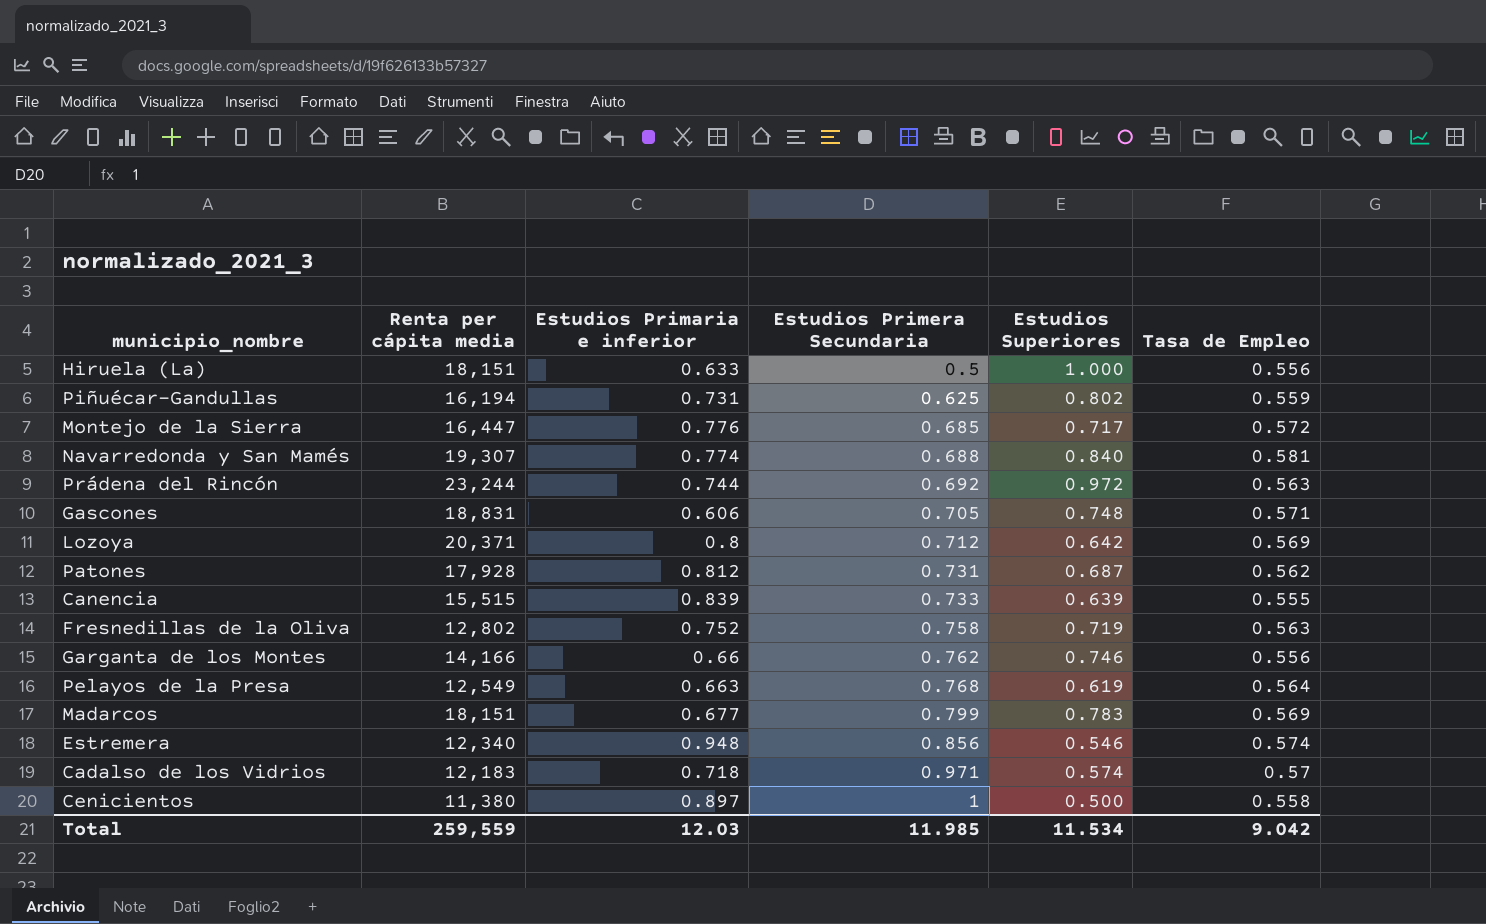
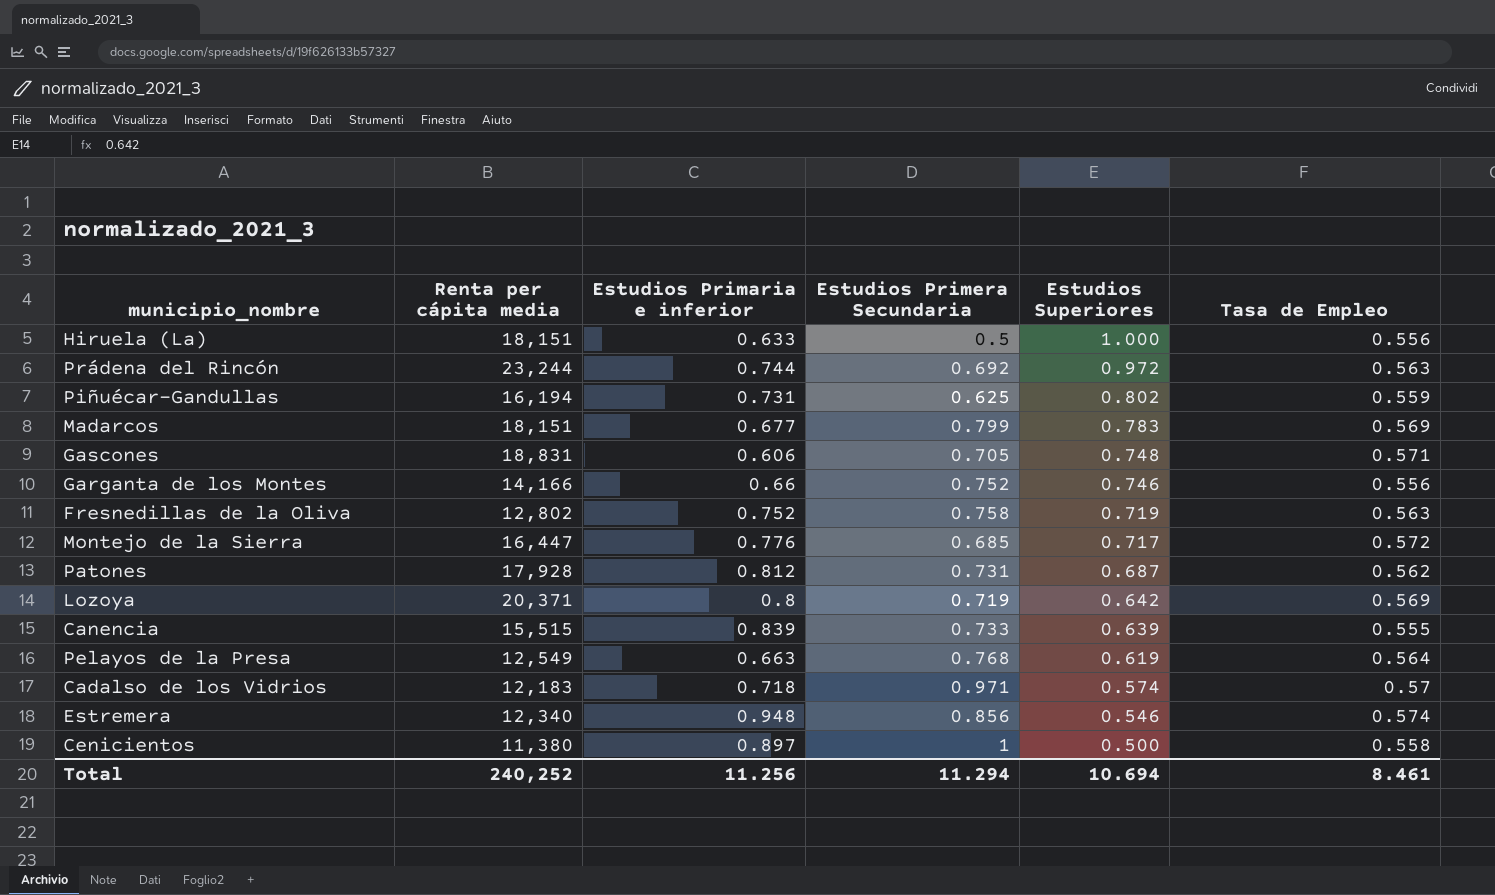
row order: Estudios Primera Secundaria ascending -> Estudios Superiores descending
row Navarredonda y San Mamés: 19,307 | 0.774 | 0.688 | 0.840 | 0.581 -> none
Garganta de los Montes | Estudios Primera Secundaria: 0.762 -> 0.752
Lozoya | Estudios Primera Secundaria: 0.712 -> 0.719
Total | Renta per cápita media: 259,559 -> 240,252
Total | Estudios Primaria e inferior: 12.03 -> 11.256
Total | Estudios Primera Secundaria: 11.985 -> 11.294
Total | Estudios Superiores: 11.534 -> 10.694
Total | Tasa de Empleo: 9.042 -> 8.461

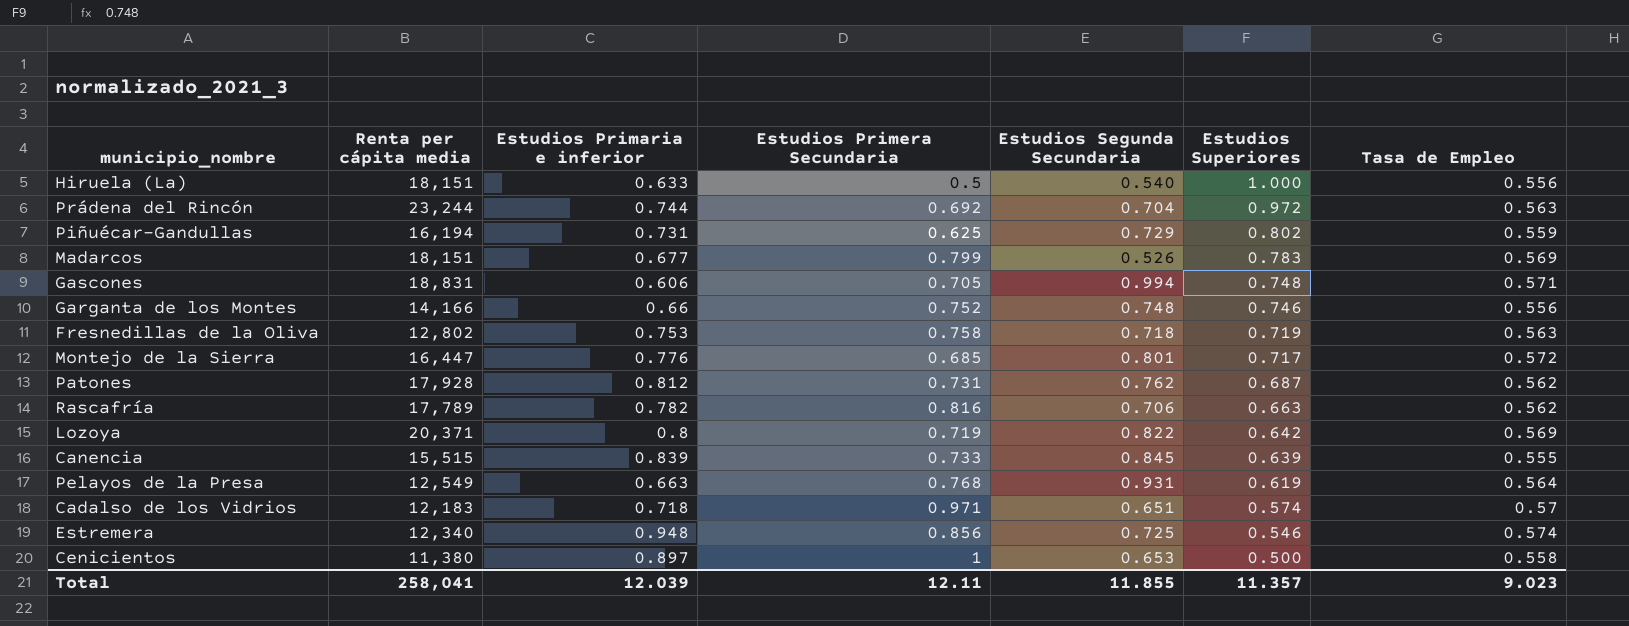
column Estudios Segunda Secundaria | position: none -> 5
Fresnedillas de la Oliva | Estudios Primaria e inferior: 0.752 -> 0.753
row Rascafría: none -> 17,789 | 0.782 | 0.816 | 0.706 | 0.663 | 0.562
Total | Renta per cápita media: 240,252 -> 258,041
Total | Estudios Primaria e inferior: 11.256 -> 12.039
Total | Estudios Primera Secundaria: 11.294 -> 12.11
Total | Estudios Superiores: 10.694 -> 11.357
Total | Tasa de Empleo: 8.461 -> 9.023

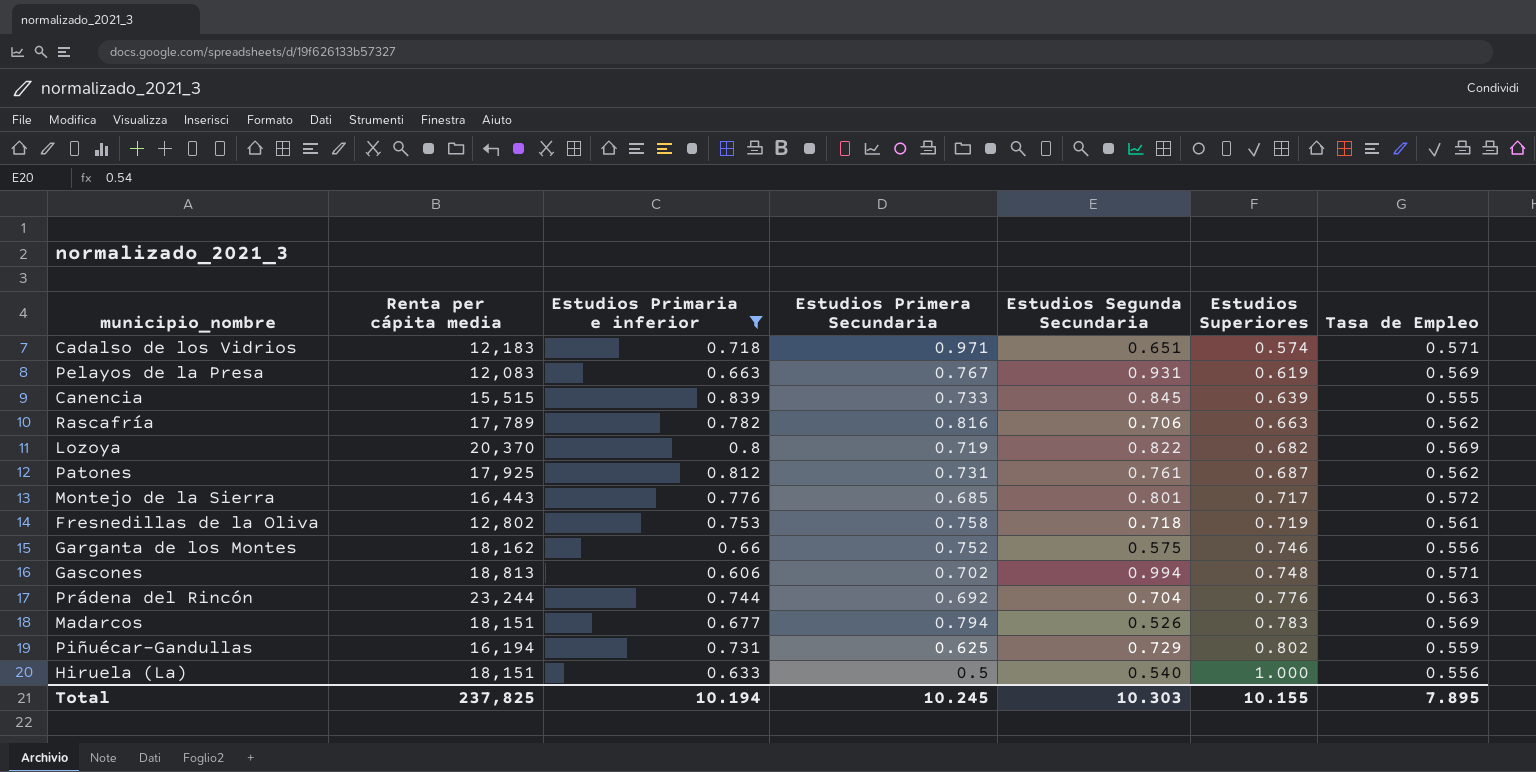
filter: none -> Estudios Primaria e inferior <= 0.839
row order: Estudios Superiores descending -> Estudios Superiores ascending
Cadalso de los Vidrios | Tasa de Empleo: 0.57 -> 0.571
Pelayos de la Presa | Renta per cápita media: 12,549 -> 12,083
Pelayos de la Presa | Estudios Primera Secundaria: 0.768 -> 0.767
Pelayos de la Presa | Tasa de Empleo: 0.564 -> 0.569
Lozoya | Renta per cápita media: 20,371 -> 20,370
Lozoya | Estudios Superiores: 0.642 -> 0.682
Patones | Renta per cápita media: 17,928 -> 17,925
Patones | Estudios Segunda Secundaria: 0.762 -> 0.761
Montejo de la Sierra | Renta per cápita media: 16,447 -> 16,443
Fresnedillas de la Oliva | Tasa de Empleo: 0.563 -> 0.561
Garganta de los Montes | Renta per cápita media: 14,166 -> 18,162
Garganta de los Montes | Estudios Segunda Secundaria: 0.748 -> 0.575
Gascones | Renta per cápita media: 18,831 -> 18,813
Gascones | Estudios Primera Secundaria: 0.705 -> 0.702
Prádena del Rincón | Estudios Superiores: 0.972 -> 0.776
Madarcos | Estudios Primera Secundaria: 0.799 -> 0.794
Total | Renta per cápita media: 258,041 -> 237,825
Total | Estudios Primaria e inferior: 12.039 -> 10.194
Total | Estudios Primera Secundaria: 12.11 -> 10.245
Total | Estudios Segunda Secundaria: 11.855 -> 10.303
Total | Estudios Superiores: 11.357 -> 10.155
Total | Tasa de Empleo: 9.023 -> 7.895

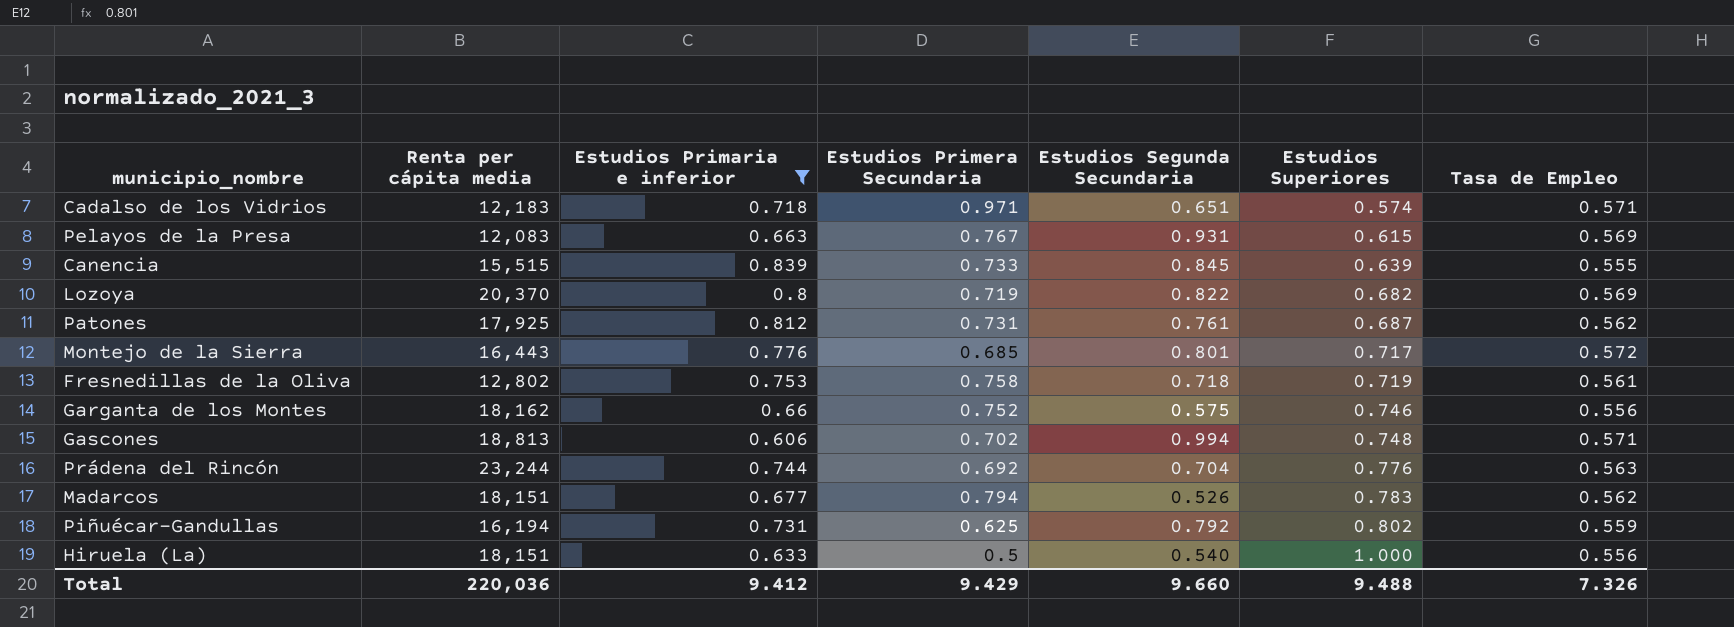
row Rascafría: 17,789 | 0.782 | 0.816 | 0.706 | 0.663 | 0.562 -> none
Pelayos de la Presa | Estudios Superiores: 0.619 -> 0.615
Madarcos | Tasa de Empleo: 0.569 -> 0.562
Piñuécar-Gandullas | Estudios Segunda Secundaria: 0.729 -> 0.792
Total | Renta per cápita media: 237,825 -> 220,036
Total | Estudios Primaria e inferior: 10.194 -> 9.412
Total | Estudios Primera Secundaria: 10.245 -> 9.429
Total | Estudios Segunda Secundaria: 10.303 -> 9.660
Total | Estudios Superiores: 10.155 -> 9.488
Total | Tasa de Empleo: 7.895 -> 7.326

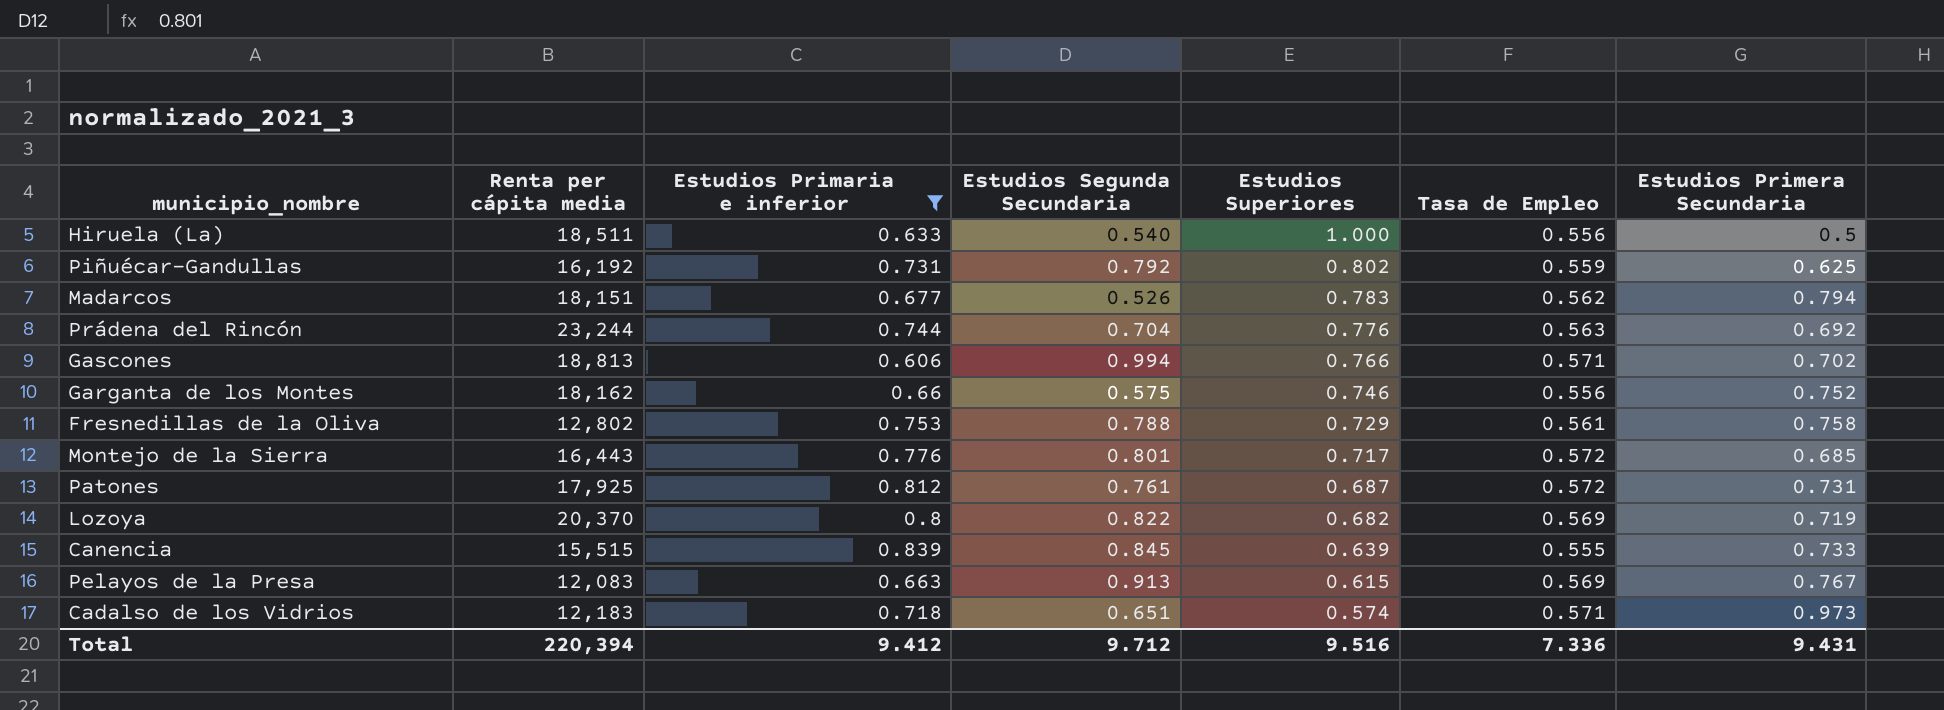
row order: Estudios Superiores ascending -> Estudios Superiores descending
column Estudios Primera Secundaria | position: 4 -> 7
Hiruela (La) | Renta per cápita media: 18,151 -> 18,511
Piñuécar-Gandullas | Renta per cápita media: 16,194 -> 16,192
Gascones | Estudios Superiores: 0.748 -> 0.766
Fresnedillas de la Oliva | Estudios Segunda Secundaria: 0.718 -> 0.788
Fresnedillas de la Oliva | Estudios Superiores: 0.719 -> 0.729
Patones | Tasa de Empleo: 0.562 -> 0.572
Pelayos de la Presa | Estudios Segunda Secundaria: 0.931 -> 0.913
Cadalso de los Vidrios | Estudios Primera Secundaria: 0.971 -> 0.973
Total | Renta per cápita media: 220,036 -> 220,394
Total | Estudios Segunda Secundaria: 9.660 -> 9.712
Total | Estudios Superiores: 9.488 -> 9.516
Total | Tasa de Empleo: 7.326 -> 7.336
Total | Estudios Primera Secundaria: 9.429 -> 9.431

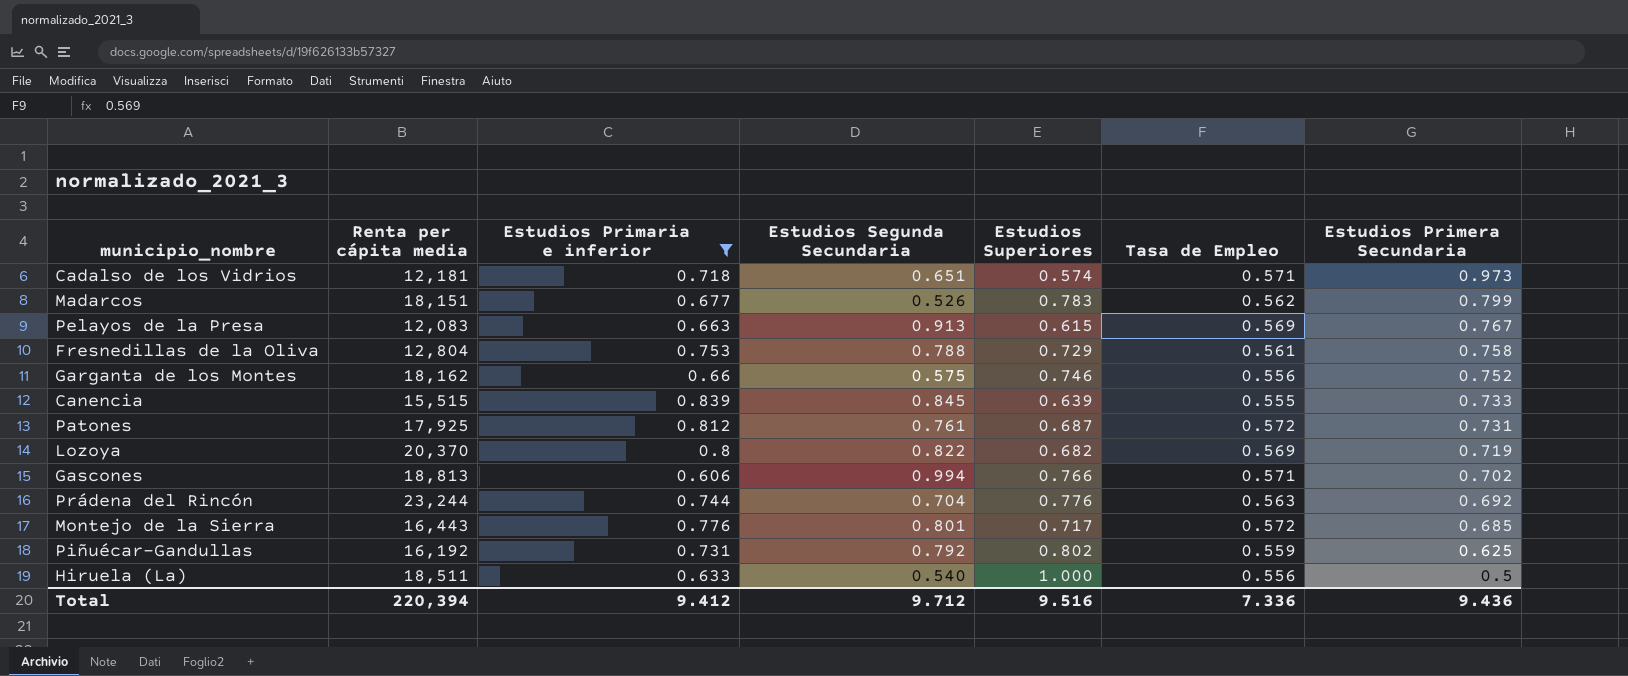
row order: Estudios Superiores descending -> Estudios Primera Secundaria descending
Cadalso de los Vidrios | Renta per cápita media: 12,183 -> 12,181
Madarcos | Estudios Primera Secundaria: 0.794 -> 0.799
Fresnedillas de la Oliva | Renta per cápita media: 12,802 -> 12,804
Total | Estudios Primera Secundaria: 9.431 -> 9.436

